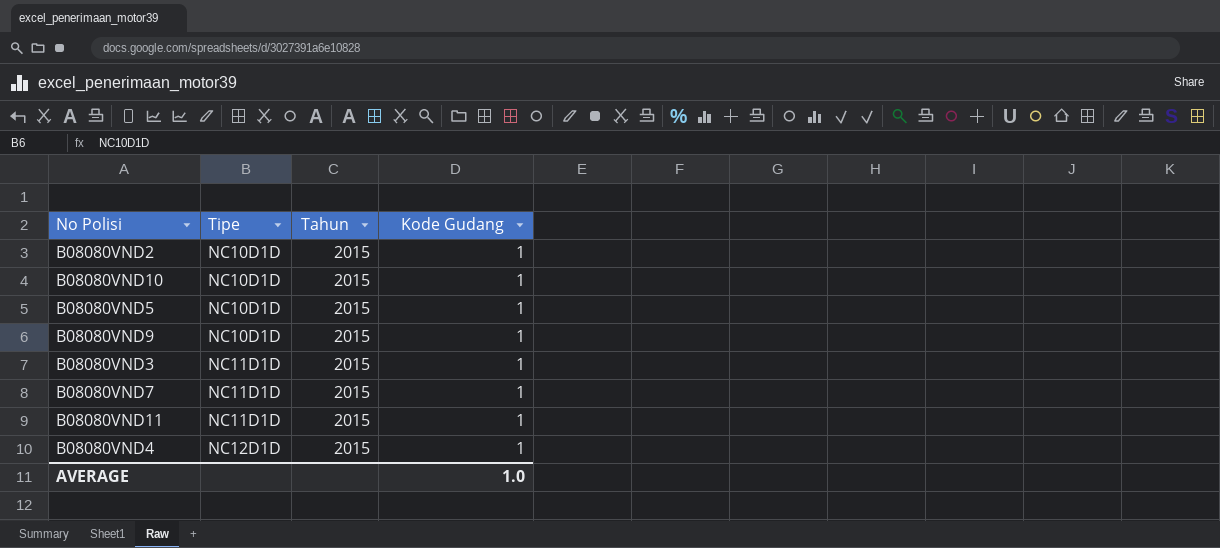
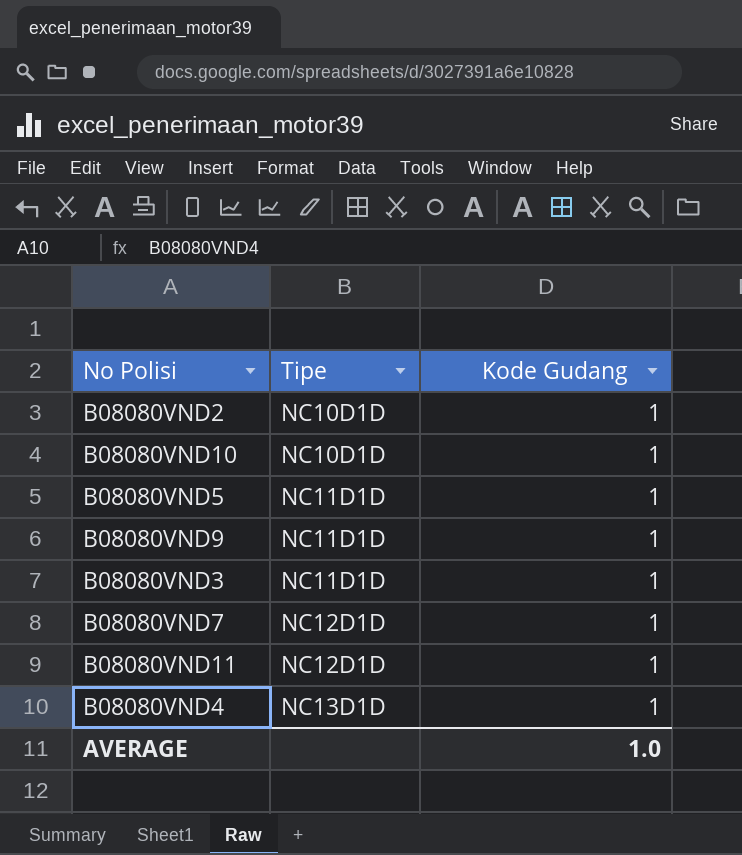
column Tahun | position: 3 -> none
B08080VND5 | Tipe: NC10D1D -> NC11D1D
B08080VND9 | Tipe: NC10D1D -> NC11D1D
B08080VND7 | Tipe: NC11D1D -> NC12D1D
B08080VND11 | Tipe: NC11D1D -> NC12D1D
B08080VND4 | Tipe: NC12D1D -> NC13D1D

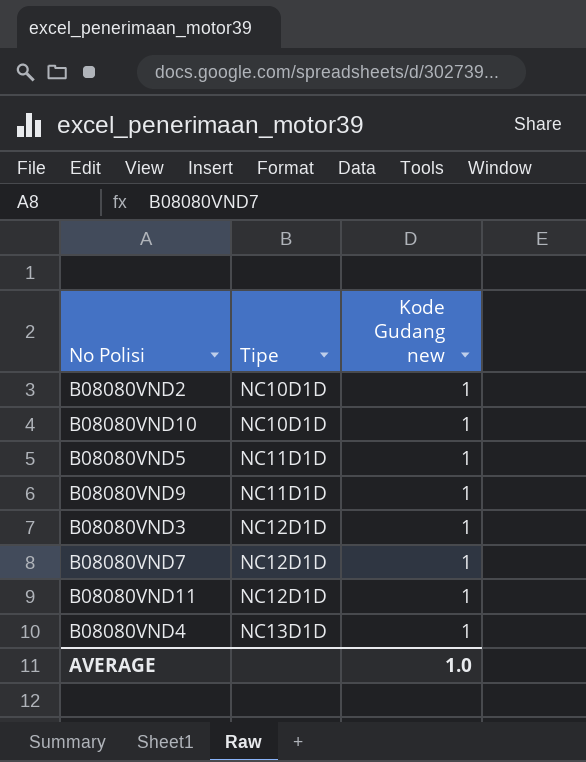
column name: Kode Gudang -> Kode Gudang new
B08080VND3 | Tipe: NC11D1D -> NC12D1D

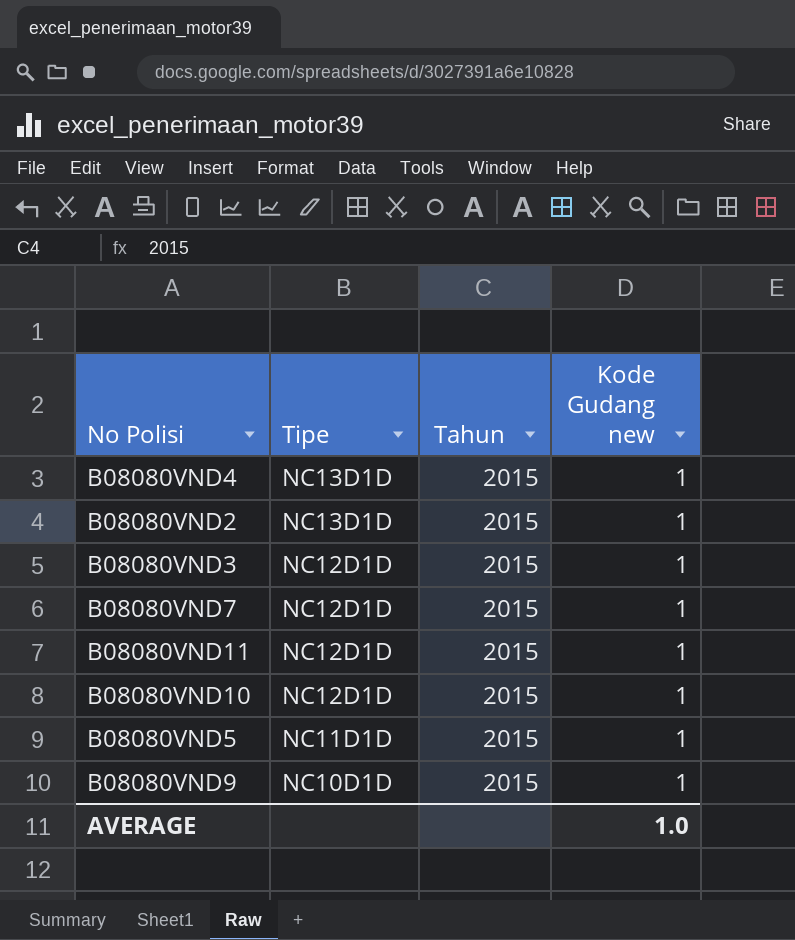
row order: Tipe ascending -> Tipe descending
column Tahun | position: none -> 3
B08080VND2 | Tipe: NC10D1D -> NC13D1D
B08080VND10 | Tipe: NC10D1D -> NC12D1D
B08080VND9 | Tipe: NC11D1D -> NC10D1D

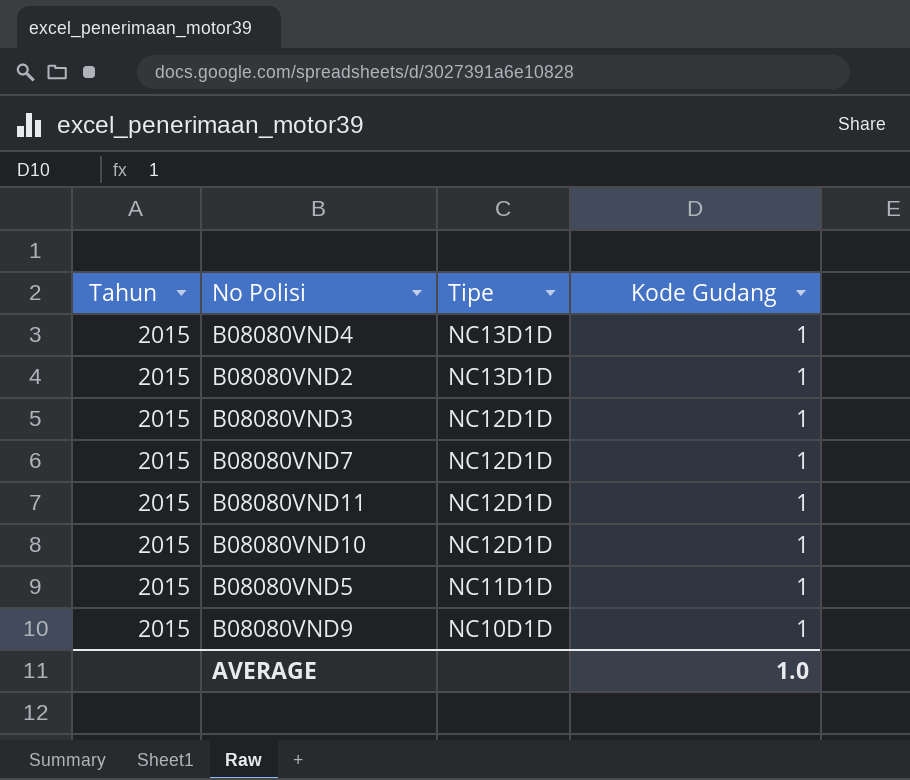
column Tahun | position: 3 -> 1
column name: Kode Gudang new -> Kode Gudang

